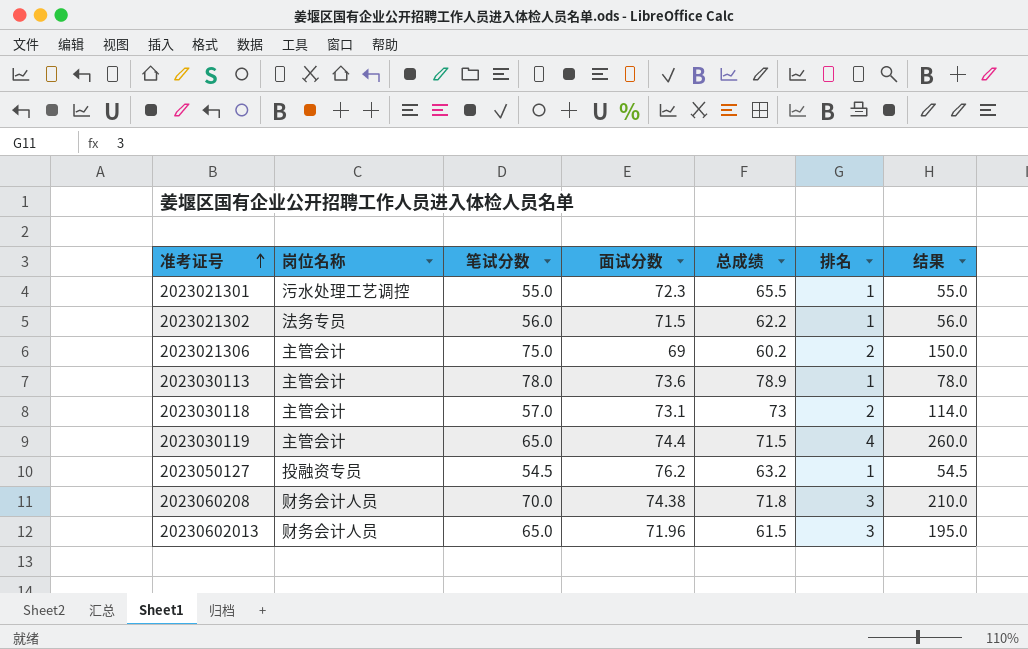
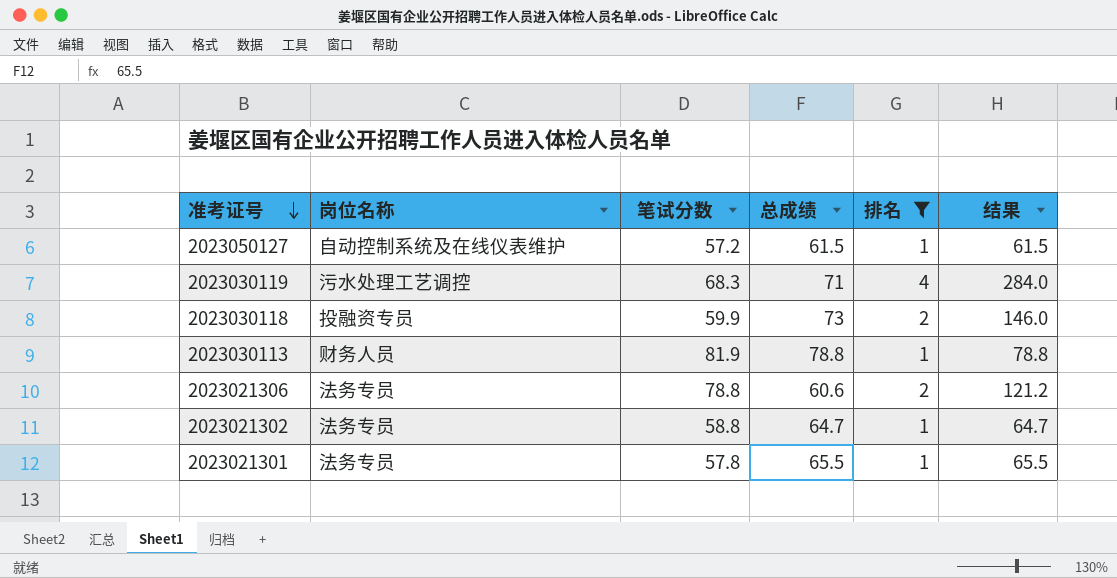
filter: none -> 排名 != 3
row order: 准考证号 ascending -> 准考证号 descending
column 面试分数 | position: 4 -> none
column 结果 | formula: [笔试分数] * [排名] -> [总成绩] * [排名]
2023050127 | 岗位名称: 投融资专员 -> 自动控制系统及在线仪表维护
2023050127 | 笔试分数: 54.5 -> 57.2
2023050127 | 总成绩: 63.2 -> 61.5
2023030119 | 岗位名称: 主管会计 -> 污水处理工艺调控
2023030119 | 笔试分数: 65.0 -> 68.3
2023030119 | 总成绩: 71.5 -> 71
2023030118 | 岗位名称: 主管会计 -> 投融资专员
2023030118 | 笔试分数: 57.0 -> 59.9
2023030113 | 岗位名称: 主管会计 -> 财务人员
2023030113 | 笔试分数: 78.0 -> 81.9
2023030113 | 总成绩: 78.9 -> 78.8
2023021306 | 岗位名称: 主管会计 -> 法务专员
2023021306 | 笔试分数: 75.0 -> 78.8
2023021306 | 总成绩: 60.2 -> 60.6
2023021302 | 笔试分数: 56.0 -> 58.8
2023021302 | 总成绩: 62.2 -> 64.7
2023021301 | 岗位名称: 污水处理工艺调控 -> 法务专员
2023021301 | 笔试分数: 55.0 -> 57.8

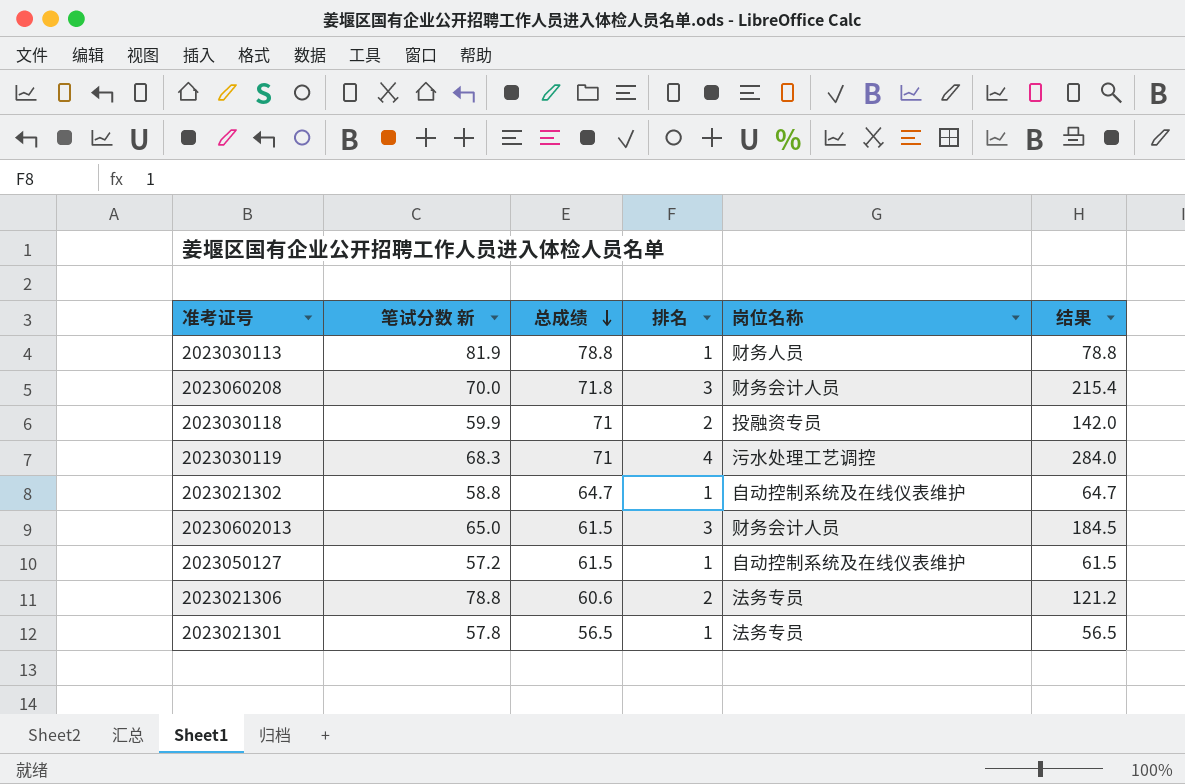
filter: 排名 != 3 -> none
row order: 准考证号 descending -> 总成绩 descending
column name: 笔试分数 -> 笔试分数 新
column 岗位名称 | position: 2 -> 5
2023030118 | 总成绩: 73 -> 71
2023030118 | 结果: 146.0 -> 142.0
2023021302 | 岗位名称: 法务专员 -> 自动控制系统及在线仪表维护
2023021301 | 总成绩: 65.5 -> 56.5
2023021301 | 结果: 65.5 -> 56.5

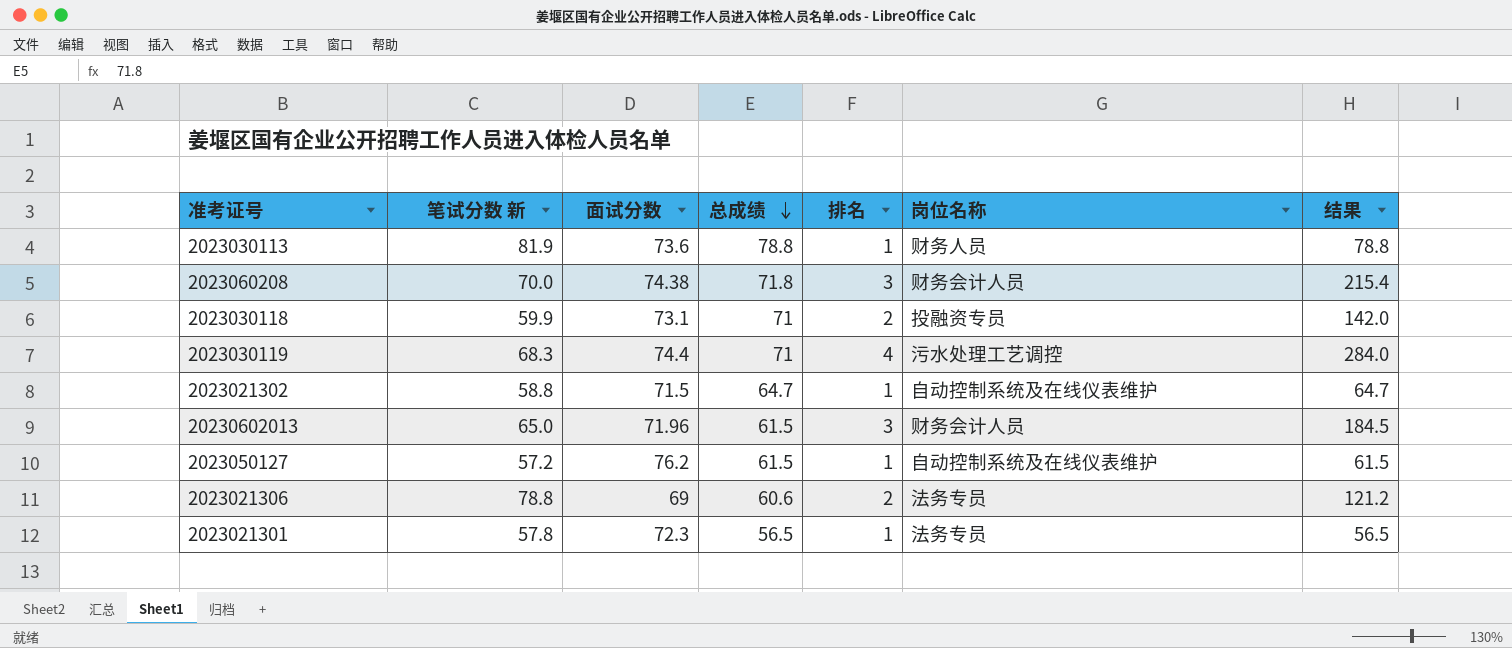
column 面试分数 | position: none -> 3

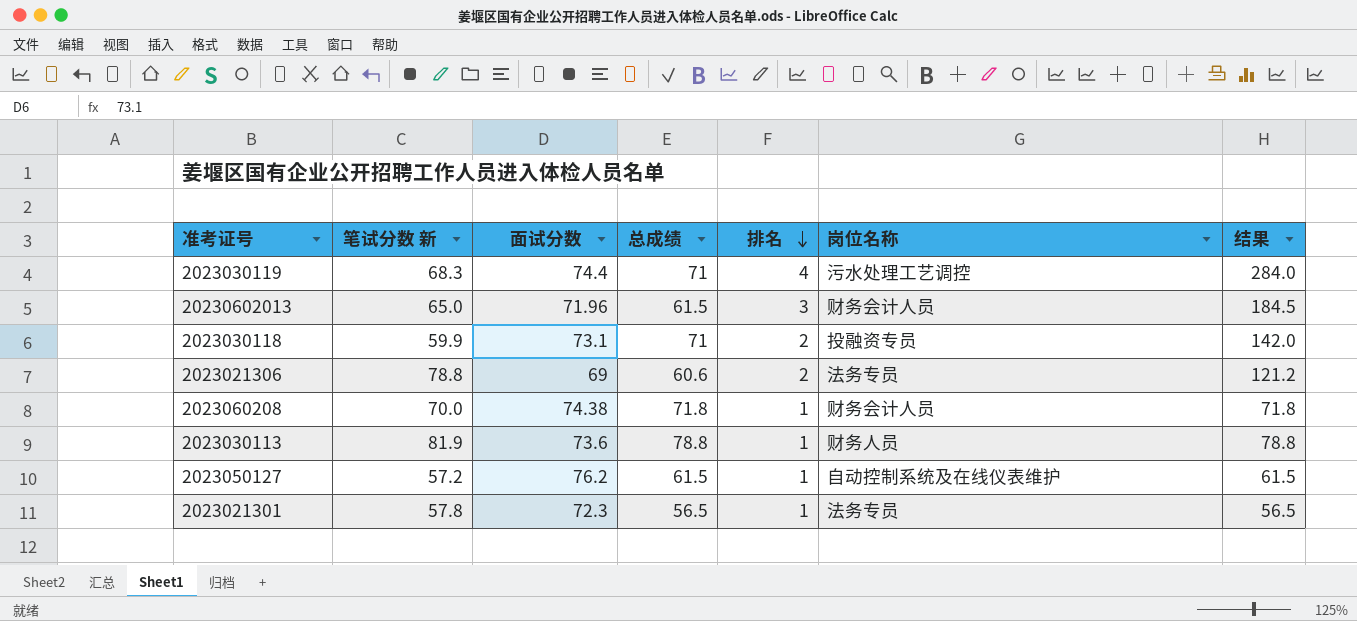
row order: 总成绩 descending -> 排名 descending
row 2023021302: 58.8 | 71.5 | 64.7 | 1 | 自动控制系统及在线仪表维护 | 64.7 -> none
2023060208 | 排名: 3 -> 1
2023060208 | 结果: 215.4 -> 71.8

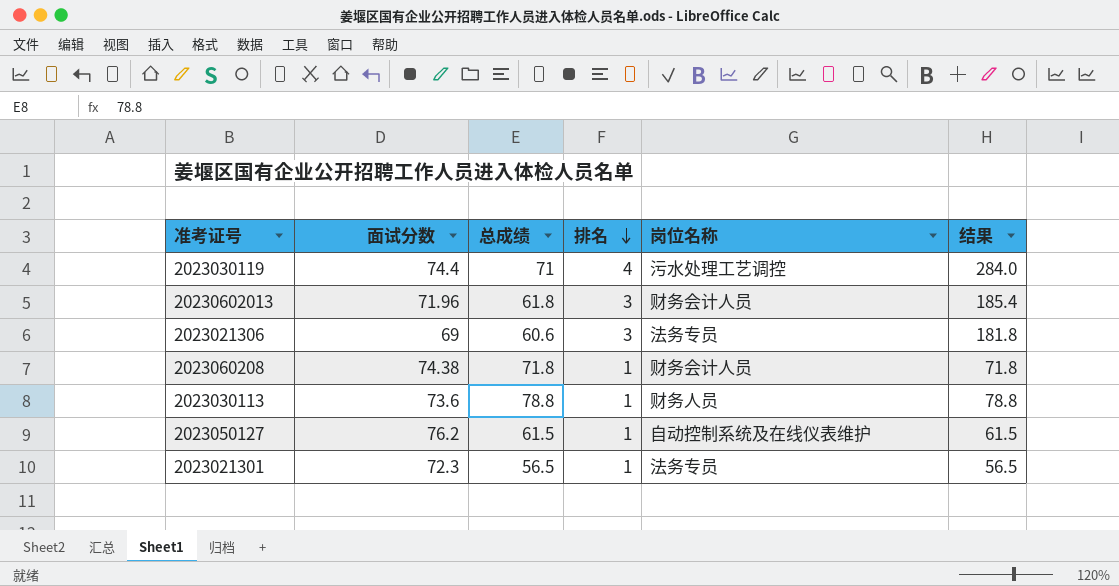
column 笔试分数 新 | position: 2 -> none
row 2023030118: 59.9 | 73.1 | 71 | 2 | 投融资专员 | 142.0 -> none
20230602013 | 总成绩: 61.5 -> 61.8
20230602013 | 结果: 184.5 -> 185.4
2023021306 | 排名: 2 -> 3
2023021306 | 结果: 121.2 -> 181.8

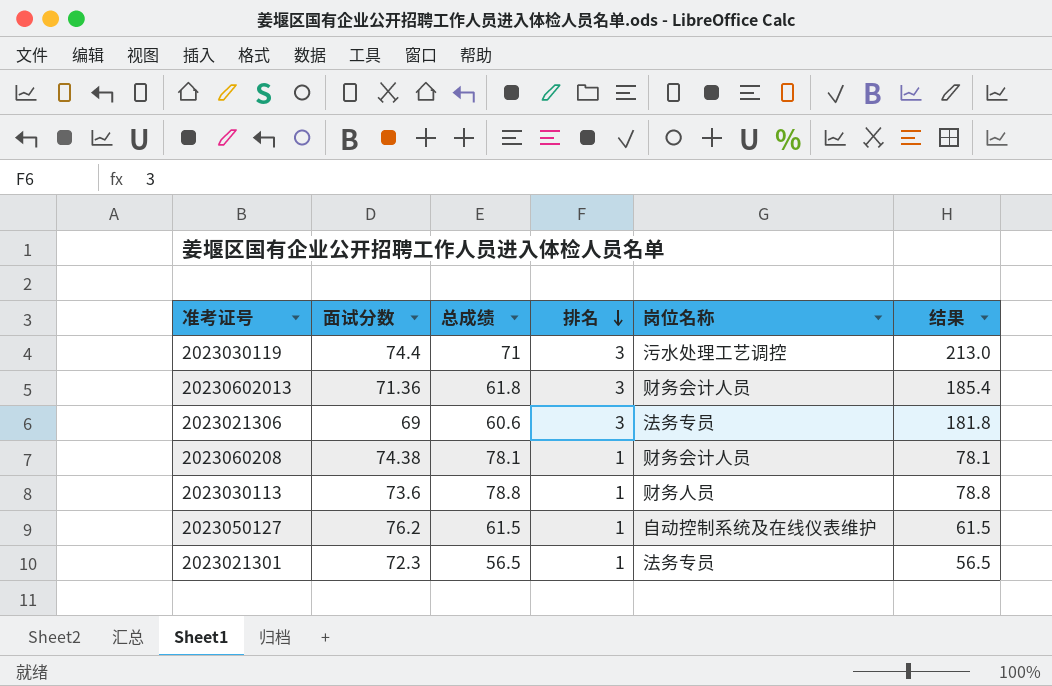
2023030119 | 排名: 4 -> 3
2023030119 | 结果: 284.0 -> 213.0
20230602013 | 面试分数: 71.96 -> 71.36
2023060208 | 总成绩: 71.8 -> 78.1
2023060208 | 结果: 71.8 -> 78.1

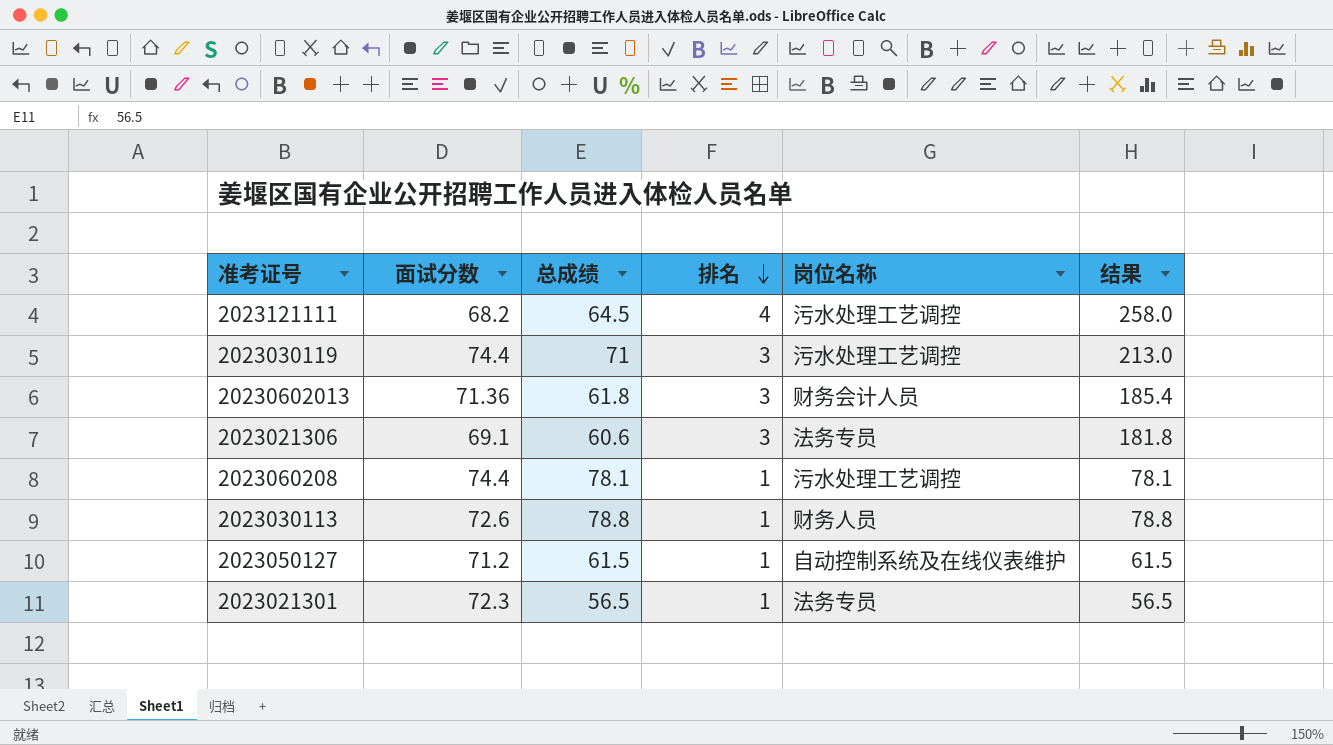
row 2023121111: none -> 68.2 | 64.5 | 4 | 污水处理工艺调控 | 258.0
2023021306 | 面试分数: 69 -> 69.1
2023060208 | 面试分数: 74.38 -> 74.4
2023060208 | 岗位名称: 财务会计人员 -> 污水处理工艺调控
2023030113 | 面试分数: 73.6 -> 72.6
2023050127 | 面试分数: 76.2 -> 71.2

